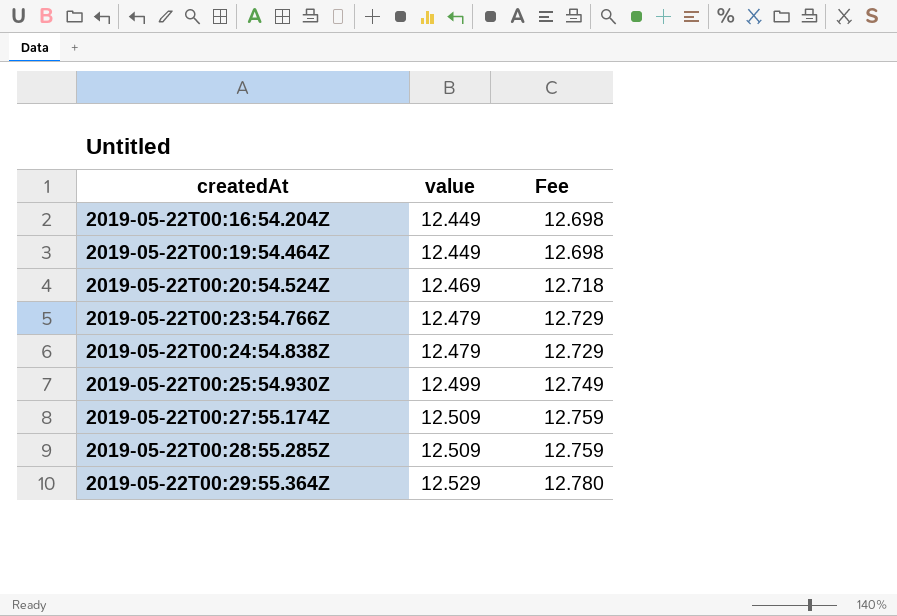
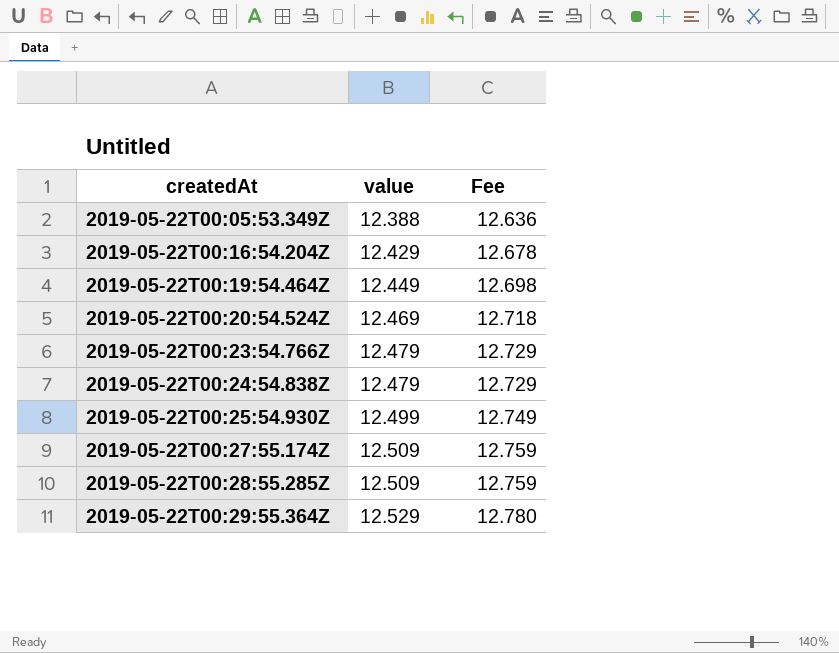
row 2019-05-22T00:05:53.349Z: none -> 12.388 | 12.636
2019-05-22T00:16:54.204Z | value: 12.449 -> 12.429
2019-05-22T00:16:54.204Z | Fee: 12.698 -> 12.678

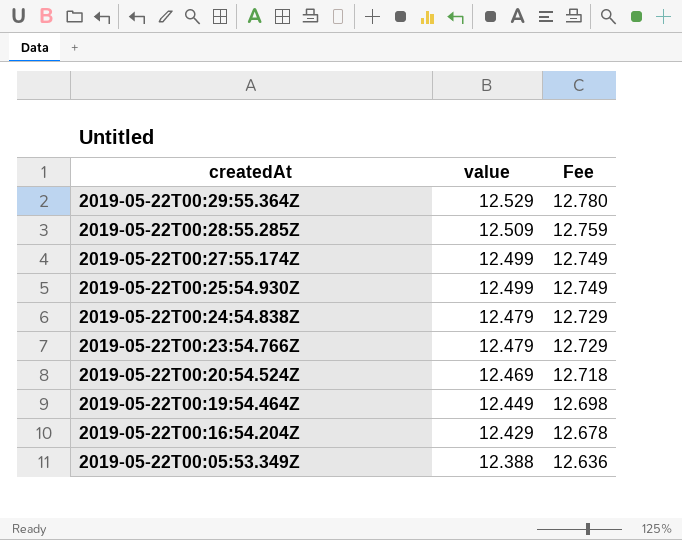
row order: createdAt ascending -> createdAt descending
2019-05-22T00:27:55.174Z | value: 12.509 -> 12.499
2019-05-22T00:27:55.174Z | Fee: 12.759 -> 12.749

